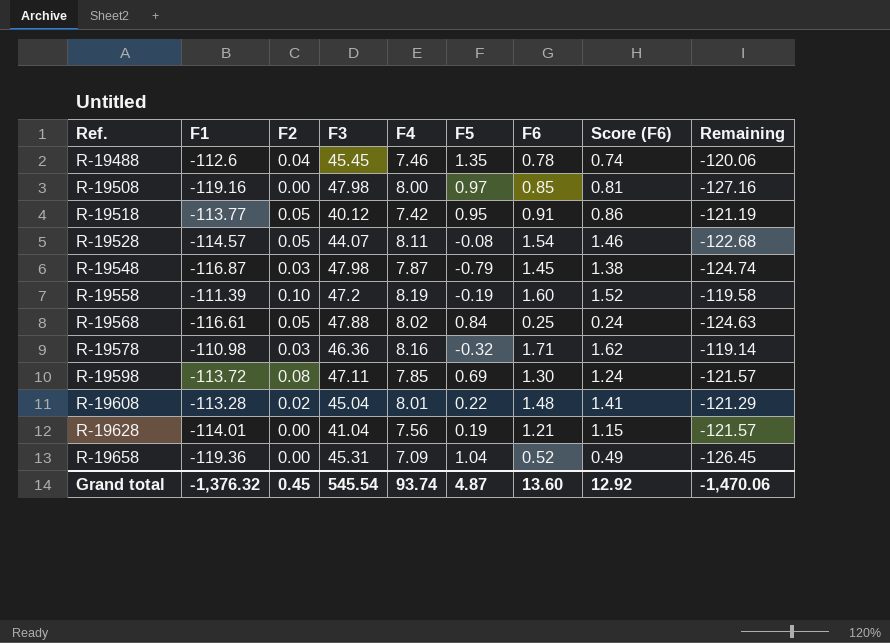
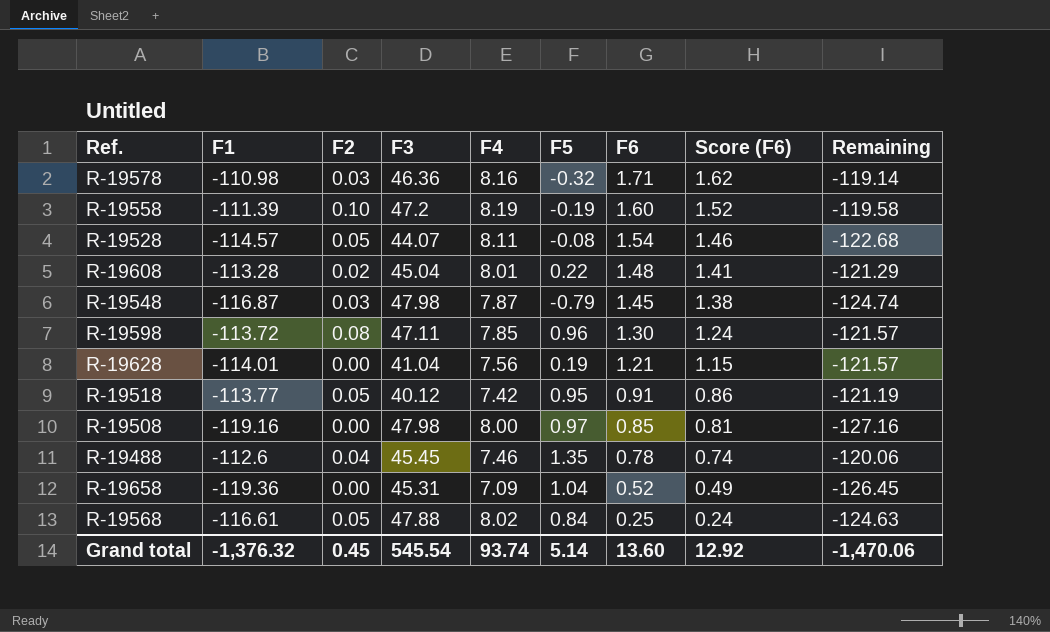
row order: Ref. ascending -> F6 descending
R-19598 | F5: 0.69 -> 0.96
Grand total | F5: 4.87 -> 5.14

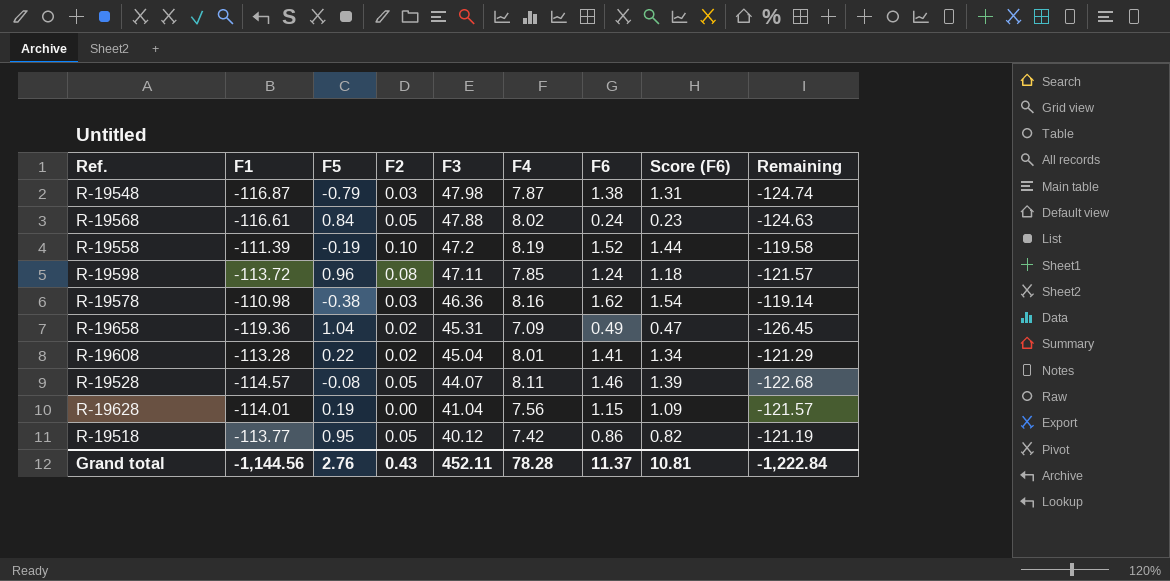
row order: F6 descending -> F3 descending
column F5 | position: 6 -> 3
row R-19508: -119.16 | 0.00 | 47.98 | 8.00 | 0.97 | 0.85 | 0.81 | -127.16 -> none
row R-19488: -112.6 | 0.04 | 45.45 | 7.46 | 1.35 | 0.78 | 0.74 | -120.06 -> none
R-19548 | F6: 1.45 -> 1.38
R-19548 | Score (F6): 1.38 -> 1.31
R-19568 | F6: 0.25 -> 0.24
R-19568 | Score (F6): 0.24 -> 0.23
R-19558 | F6: 1.60 -> 1.52
R-19558 | Score (F6): 1.52 -> 1.44
R-19598 | F6: 1.30 -> 1.24
R-19598 | Score (F6): 1.24 -> 1.18
R-19578 | F5: -0.32 -> -0.38
R-19578 | F6: 1.71 -> 1.62
R-19578 | Score (F6): 1.62 -> 1.54
R-19658 | F2: 0.00 -> 0.02
R-19658 | F6: 0.52 -> 0.49
R-19658 | Score (F6): 0.49 -> 0.47
R-19608 | F6: 1.48 -> 1.41
R-19608 | Score (F6): 1.41 -> 1.34
R-19528 | F6: 1.54 -> 1.46
R-19528 | Score (F6): 1.46 -> 1.39
R-19628 | F6: 1.21 -> 1.15
R-19628 | Score (F6): 1.15 -> 1.09
R-19518 | F6: 0.91 -> 0.86
R-19518 | Score (F6): 0.86 -> 0.82
Grand total | F1: -1,376.32 -> -1,144.56
Grand total | F5: 5.14 -> 2.76
Grand total | F2: 0.45 -> 0.43
Grand total | F3: 545.54 -> 452.11
Grand total | F4: 93.74 -> 78.28
Grand total | F6: 13.60 -> 11.37
Grand total | Score (F6): 12.92 -> 10.81
Grand total | Remaining: -1,470.06 -> -1,222.84

